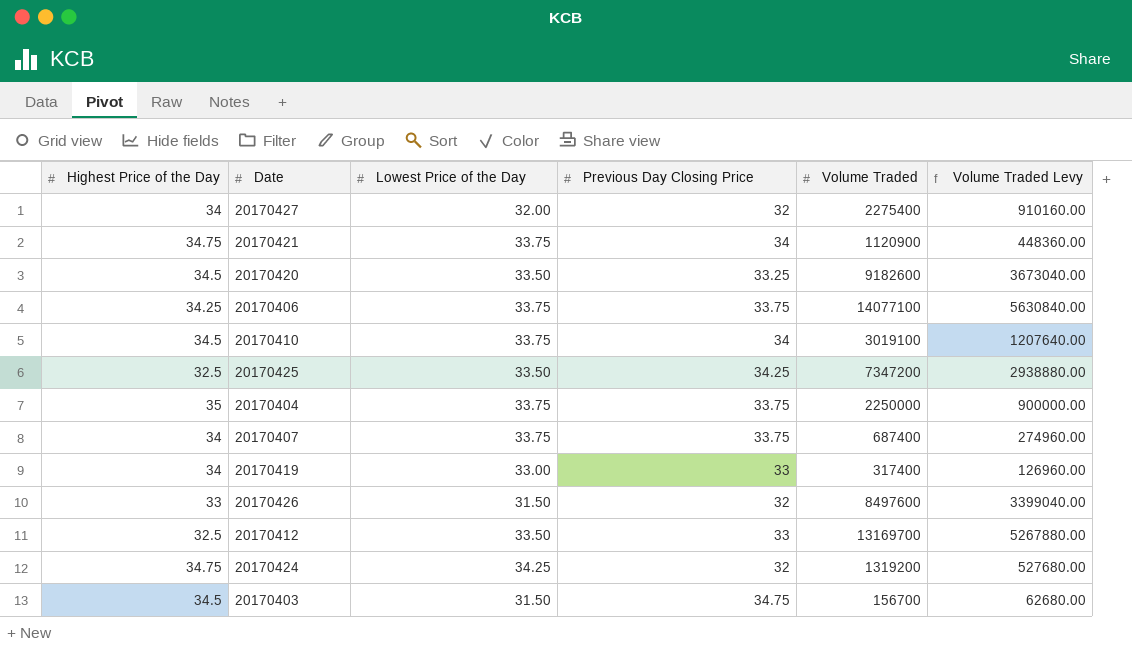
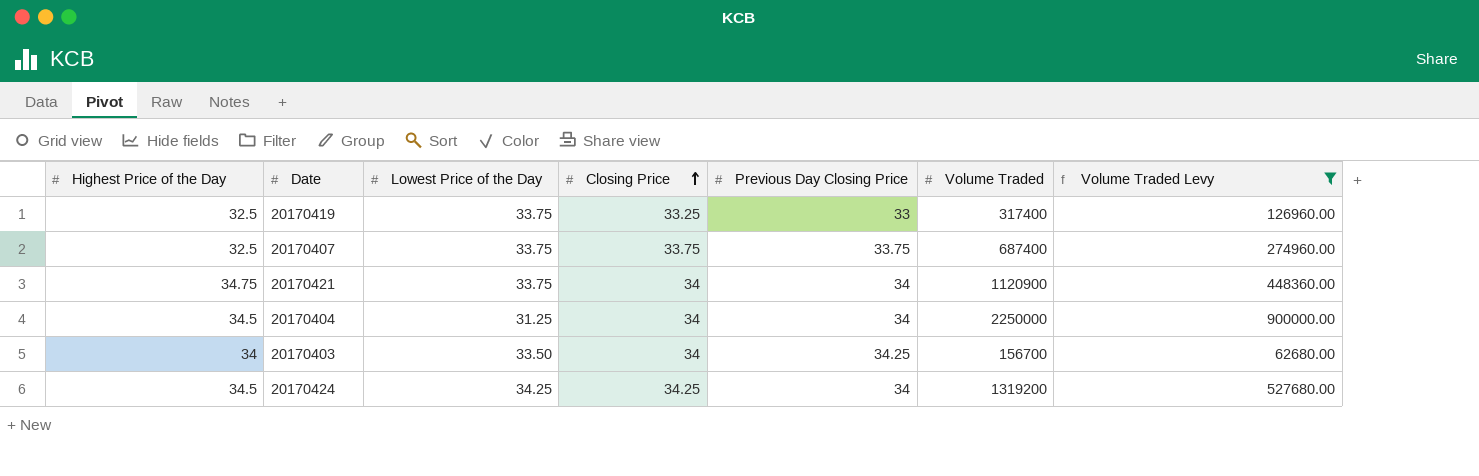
filter: none -> Volume Traded Levy <= 900000.00
row order: none -> Closing Price ascending
column Closing Price | position: none -> 4
20170419 | Highest Price of the Day: 34 -> 32.5
20170419 | Lowest Price of the Day: 33.00 -> 33.75
20170407 | Highest Price of the Day: 34 -> 32.5
20170404 | Highest Price of the Day: 35 -> 34.5
20170404 | Lowest Price of the Day: 33.75 -> 31.25
20170404 | Previous Day Closing Price: 33.75 -> 34
20170403 | Highest Price of the Day: 34.5 -> 34
20170403 | Lowest Price of the Day: 31.50 -> 33.50
20170403 | Previous Day Closing Price: 34.75 -> 34.25
20170424 | Highest Price of the Day: 34.75 -> 34.5
20170424 | Previous Day Closing Price: 32 -> 34

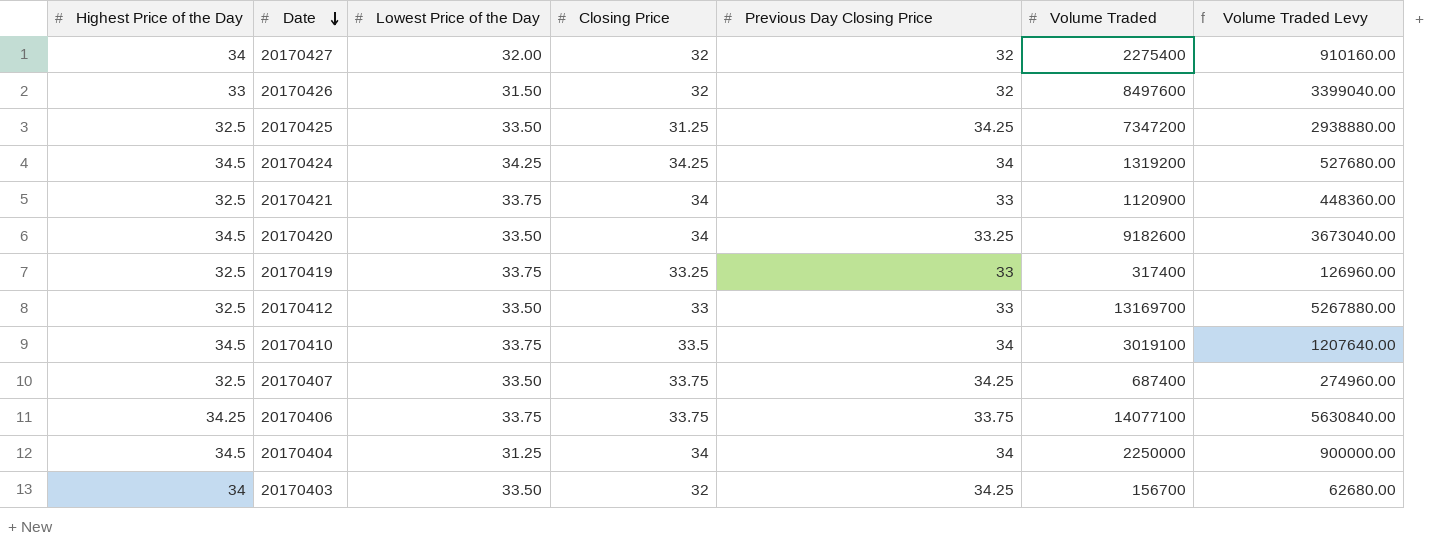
filter: Volume Traded Levy <= 900000.00 -> none
row order: Closing Price ascending -> Date descending
20170421 | Highest Price of the Day: 34.75 -> 32.5
20170421 | Previous Day Closing Price: 34 -> 33
20170407 | Lowest Price of the Day: 33.75 -> 33.50
20170407 | Previous Day Closing Price: 33.75 -> 34.25
20170403 | Closing Price: 34 -> 32

